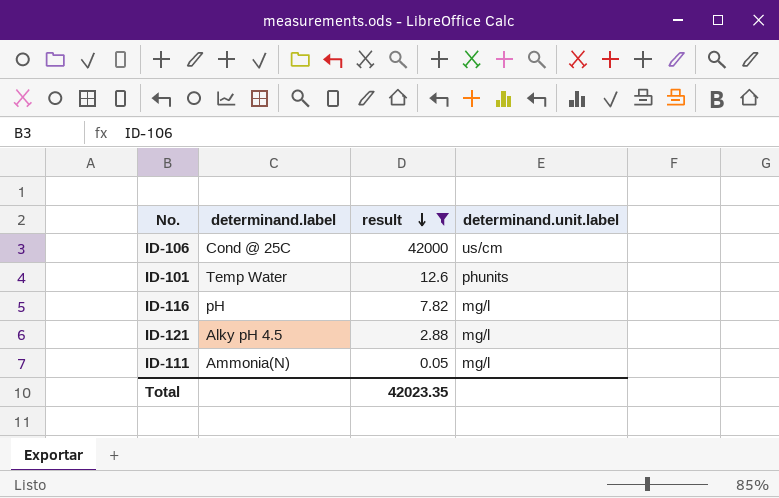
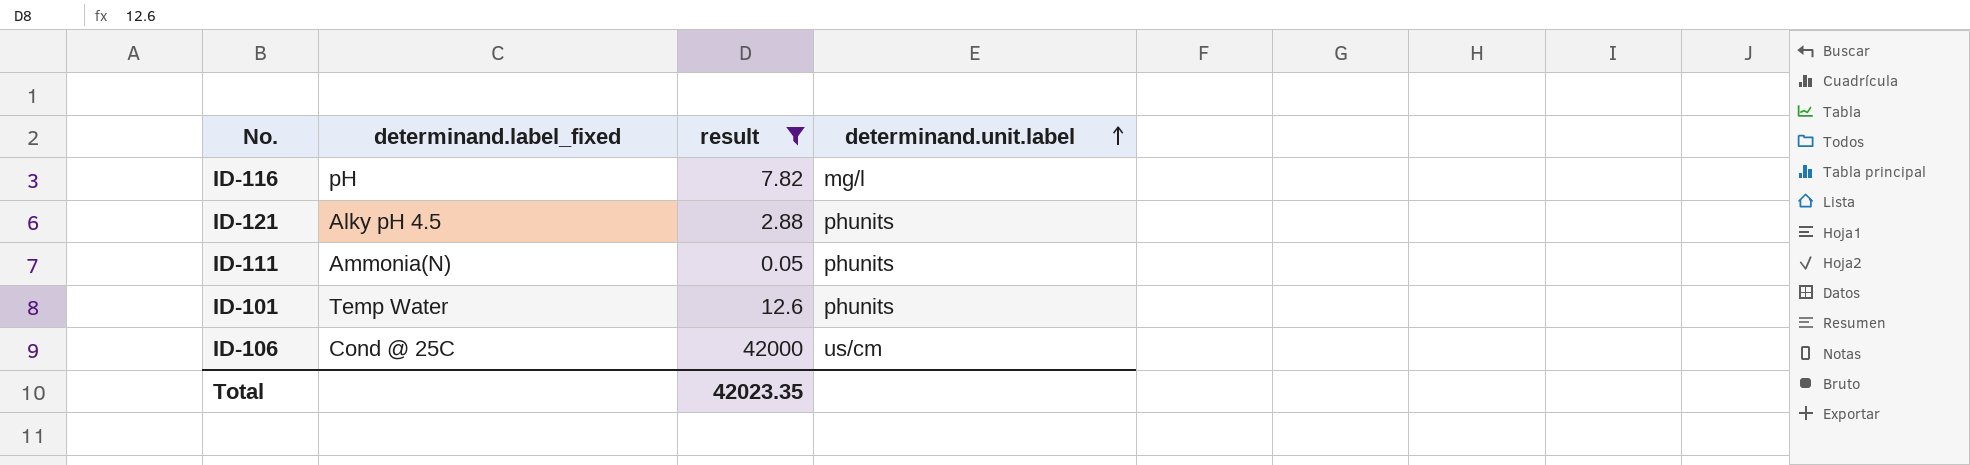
row order: result descending -> determinand.unit.label ascending
column name: determinand.label -> determinand.label_fixed
ID-121 | determinand.unit.label: mg/l -> phunits
ID-111 | determinand.unit.label: mg/l -> phunits

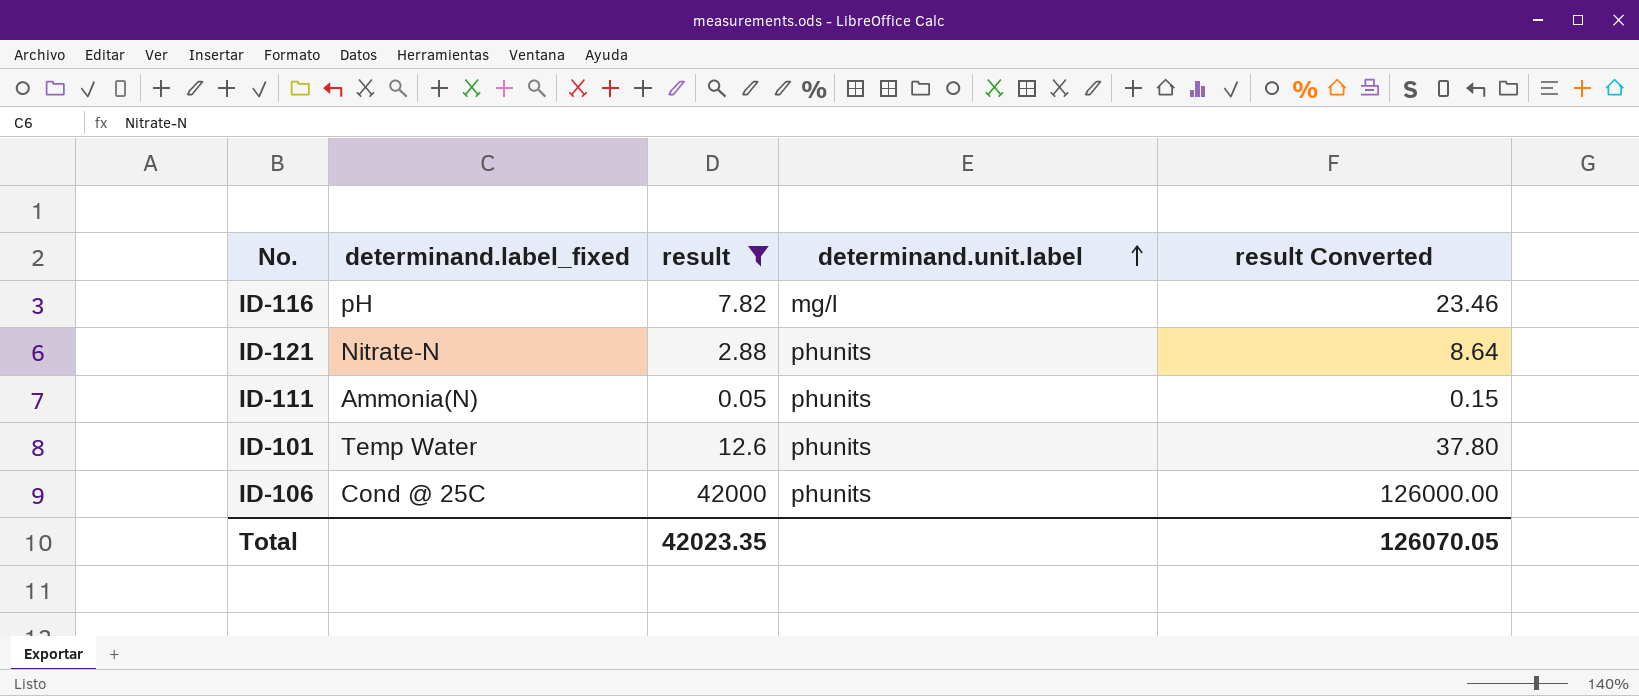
column result Converted | formula: none -> [result] * 3
ID-121 | determinand.label_fixed: Alky pH 4.5 -> Nitrate-N
ID-106 | determinand.unit.label: us/cm -> phunits

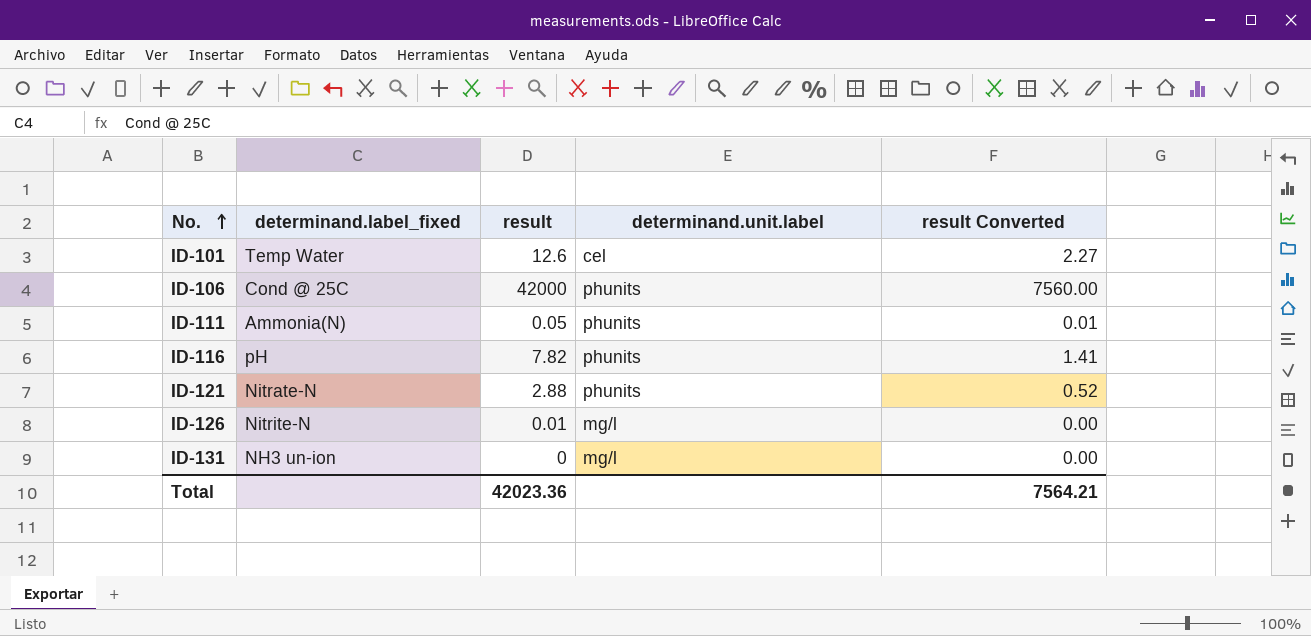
filter: result >= 0.05 -> none
row order: determinand.unit.label ascending -> No. ascending
column result Converted | formula: [result] * 3 -> [result] * 0.18
ID-101 | determinand.unit.label: phunits -> cel
ID-116 | determinand.unit.label: mg/l -> phunits
Total | result: 42023.35 -> 42023.36
Total | result Converted: 126070.05 -> 7564.21

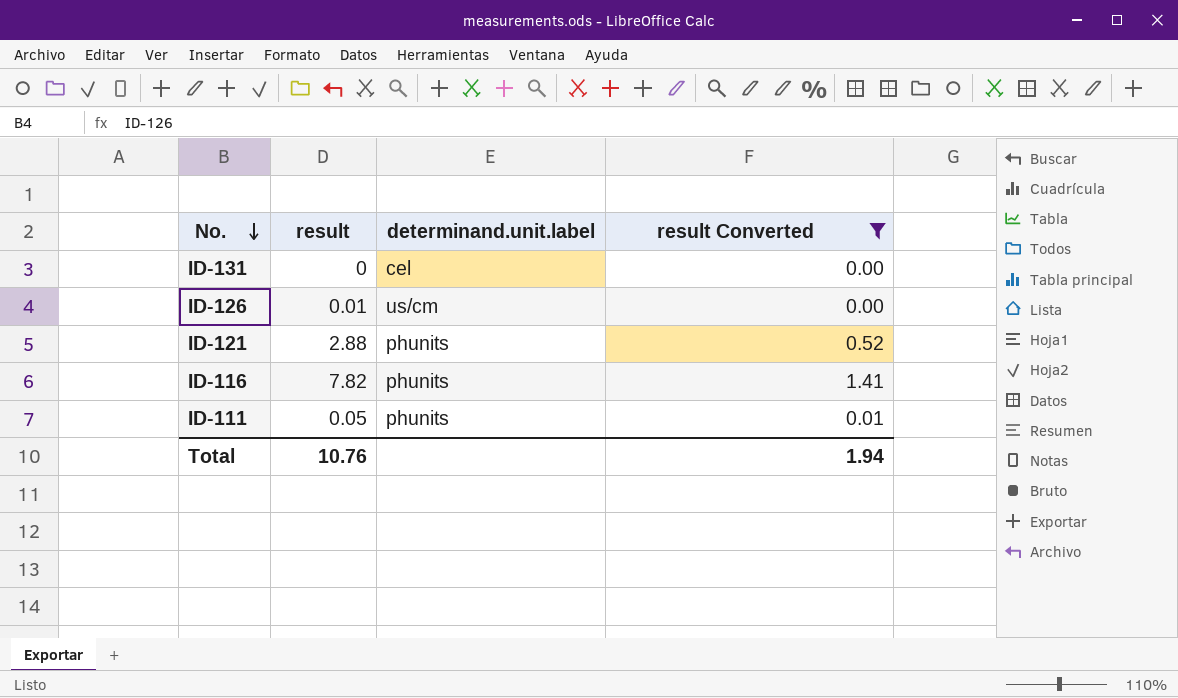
filter: none -> result Converted <= 1.41
row order: No. ascending -> No. descending
column determinand.label_fixed | position: 2 -> none
ID-131 | determinand.unit.label: mg/l -> cel
ID-126 | determinand.unit.label: mg/l -> us/cm
Total | result: 42023.36 -> 10.76
Total | result Converted: 7564.21 -> 1.94

